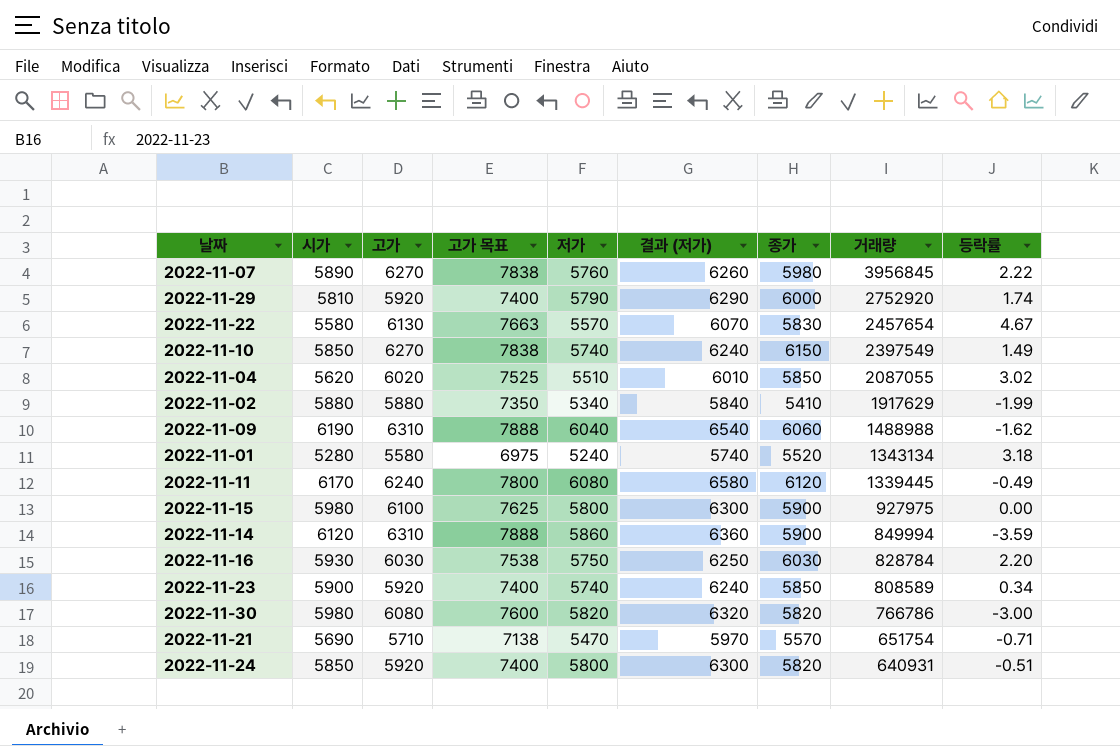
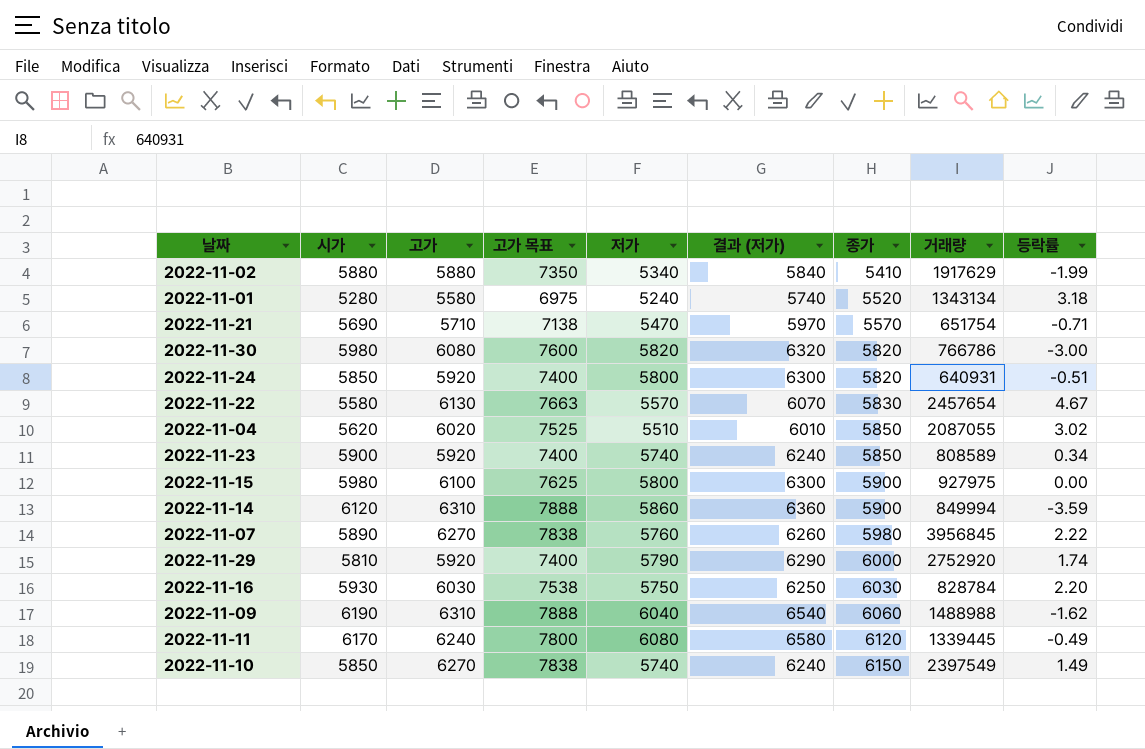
row order: 거래량 descending -> 종가 ascending

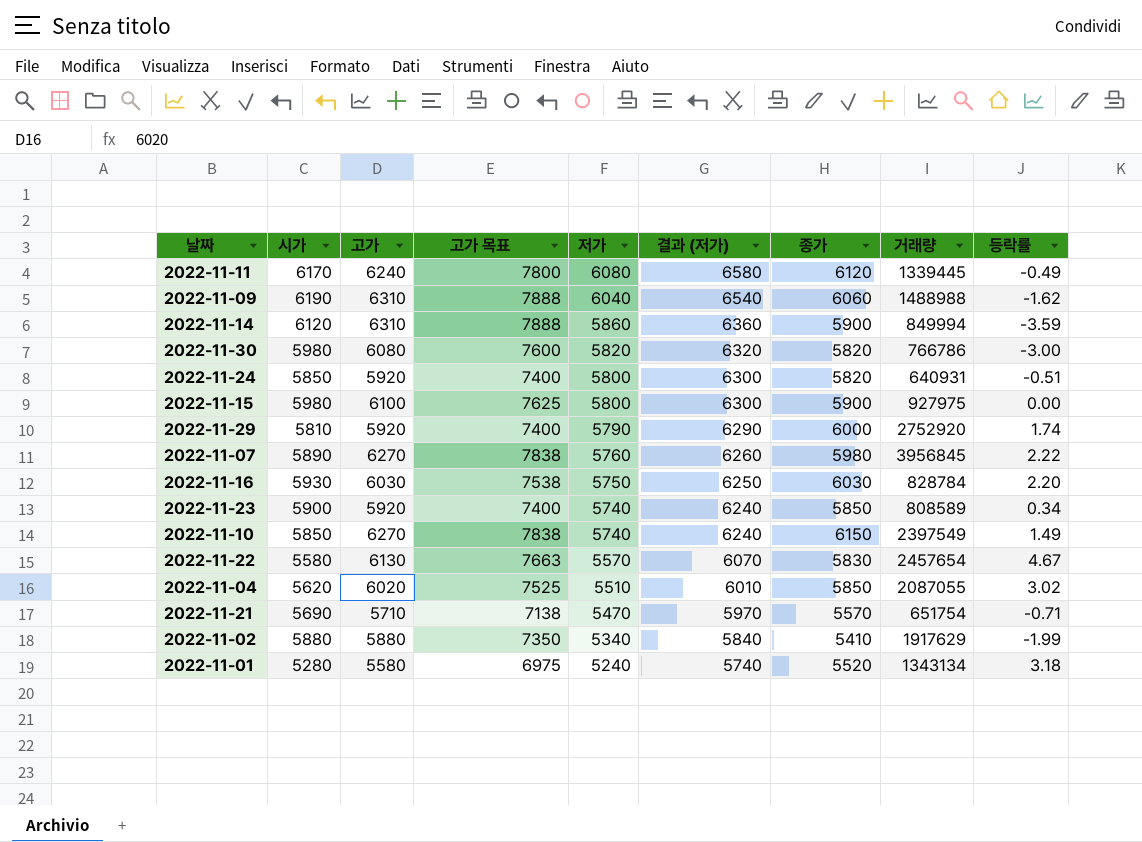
row order: 종가 ascending -> 저가 descending

